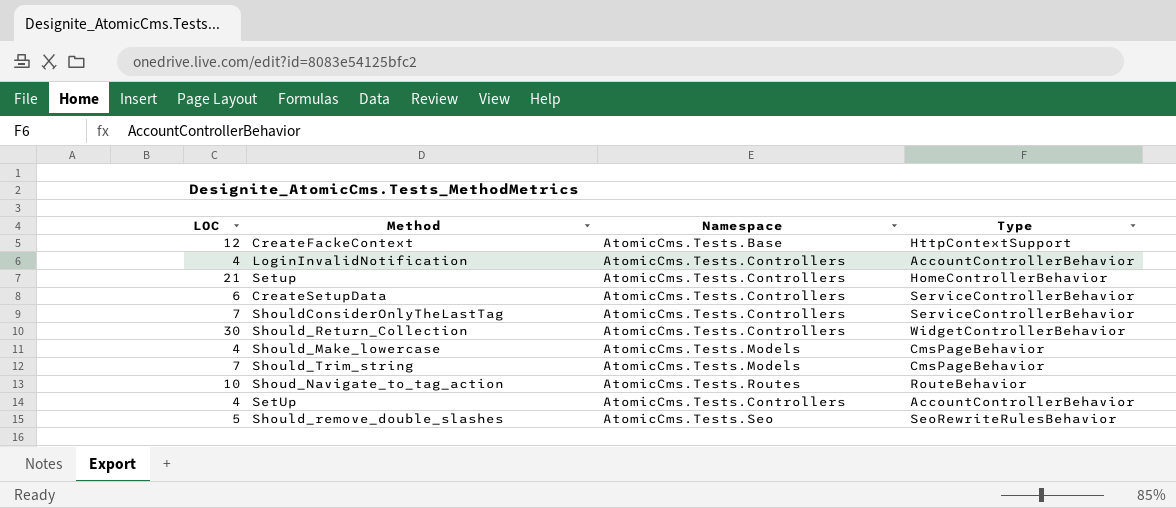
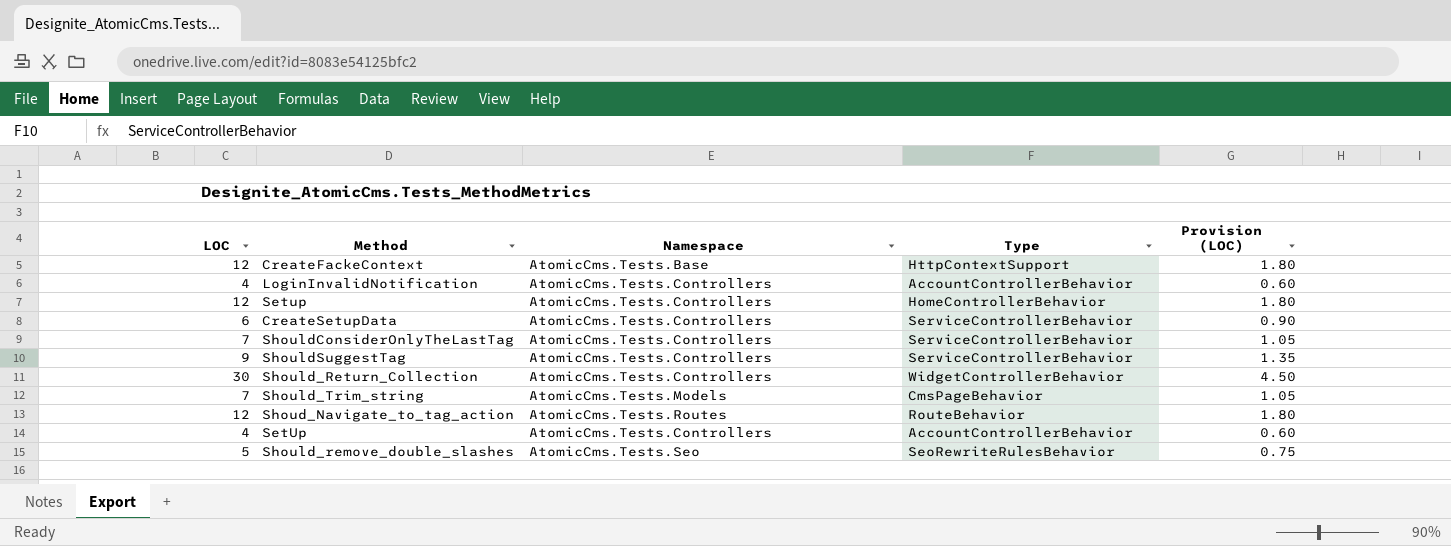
column Provision (LOC) | formula: none -> [LOC] * 0.15
row Should_Make_lowercase: 4 | AtomicCms.Tests.Models | CmsPageBehavior -> none
Setup | LOC: 21 -> 12
row ShouldSuggestTag: none -> 9 | AtomicCms.Tests.Controllers | ServiceControllerBehavior | 1.35
Shoud_Navigate_to_tag_action | LOC: 10 -> 12

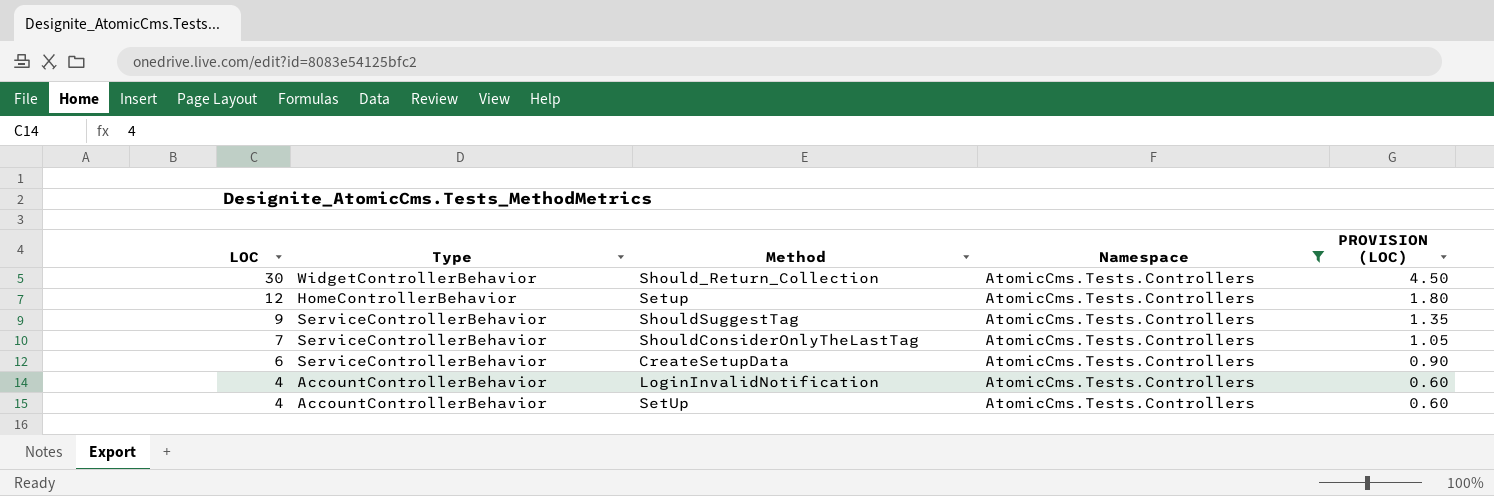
filter: none -> Namespace = AtomicCms.Tests.Controllers
row order: none -> LOC descending
column Type | position: 4 -> 2
column name: Provision (LOC) -> PROVISION (LOC)

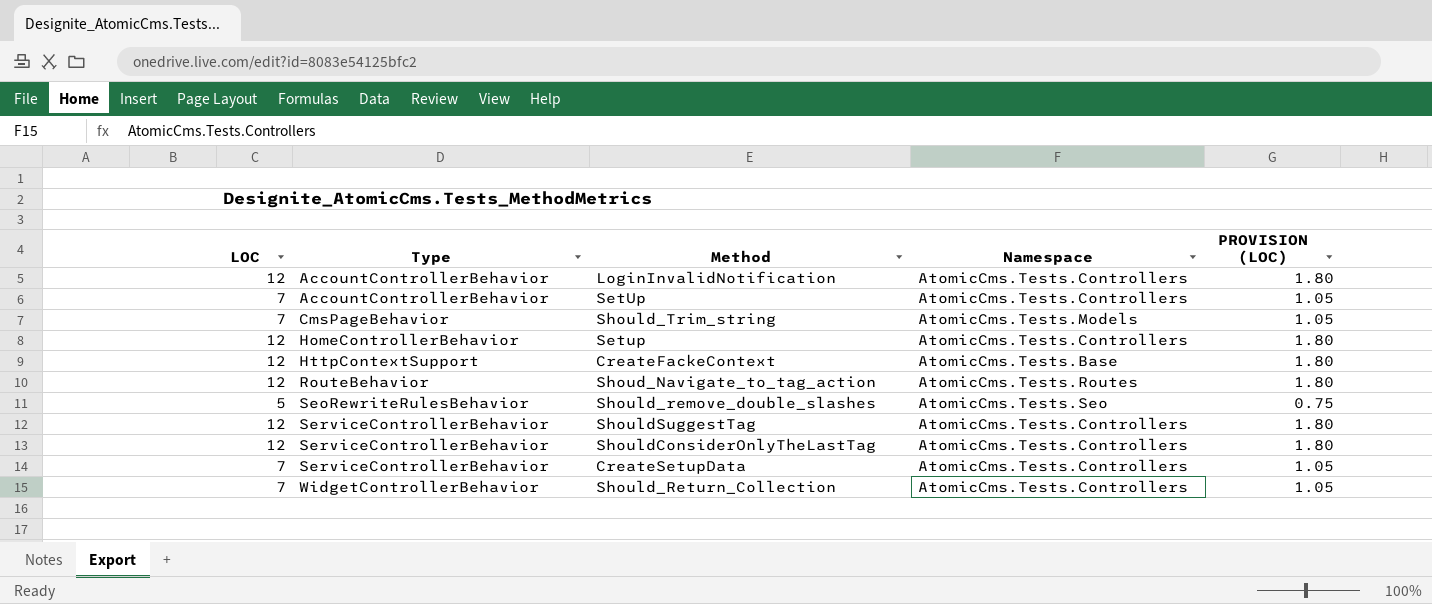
filter: Namespace = AtomicCms.Tests.Controllers -> none
row order: LOC descending -> Type ascending
LoginInvalidNotification | LOC: 4 -> 12
LoginInvalidNotification | PROVISION (LOC): 0.60 -> 1.80
SetUp | LOC: 4 -> 7
SetUp | PROVISION (LOC): 0.60 -> 1.05
ShouldSuggestTag | LOC: 9 -> 12
ShouldSuggestTag | PROVISION (LOC): 1.35 -> 1.80
ShouldConsiderOnlyTheLastTag | LOC: 7 -> 12
ShouldConsiderOnlyTheLastTag | PROVISION (LOC): 1.05 -> 1.80
CreateSetupData | LOC: 6 -> 7
CreateSetupData | PROVISION (LOC): 0.90 -> 1.05
Should_Return_Collection | LOC: 30 -> 7
Should_Return_Collection | PROVISION (LOC): 4.50 -> 1.05

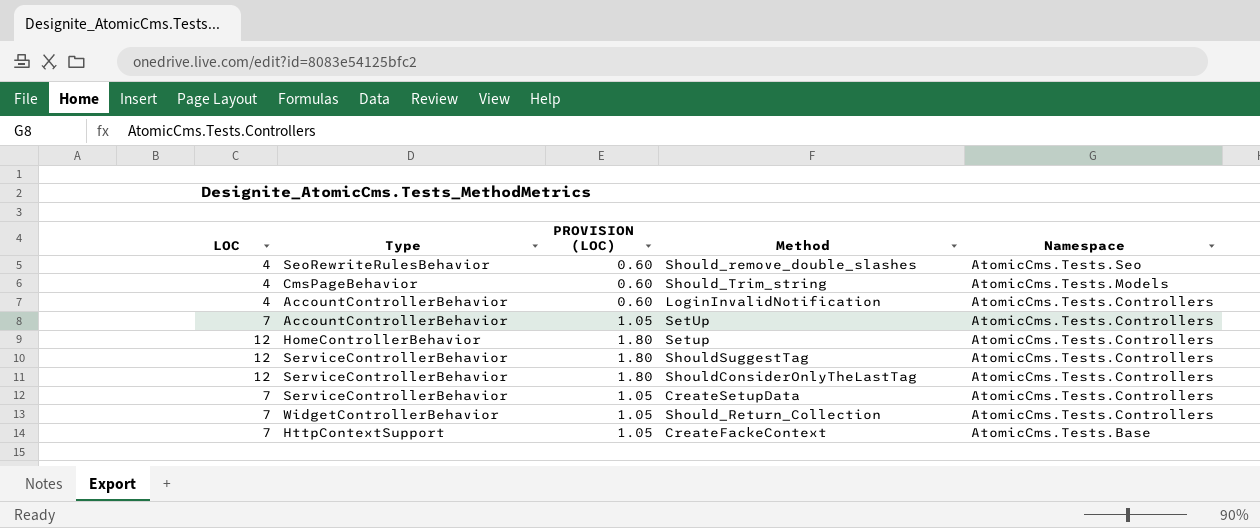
row order: Type ascending -> Namespace descending
column PROVISION (LOC) | position: 5 -> 3
row Shoud_Navigate_to_tag_action: 12 | RouteBehavior | AtomicCms.Tests.Routes | 1.80 -> none
Should_remove_double_slashes | LOC: 5 -> 4
Should_remove_double_slashes | PROVISION (LOC): 0.75 -> 0.60
Should_Trim_string | LOC: 7 -> 4
Should_Trim_string | PROVISION (LOC): 1.05 -> 0.60
LoginInvalidNotification | LOC: 12 -> 4
LoginInvalidNotification | PROVISION (LOC): 1.80 -> 0.60
CreateFackeContext | LOC: 12 -> 7
CreateFackeContext | PROVISION (LOC): 1.80 -> 1.05

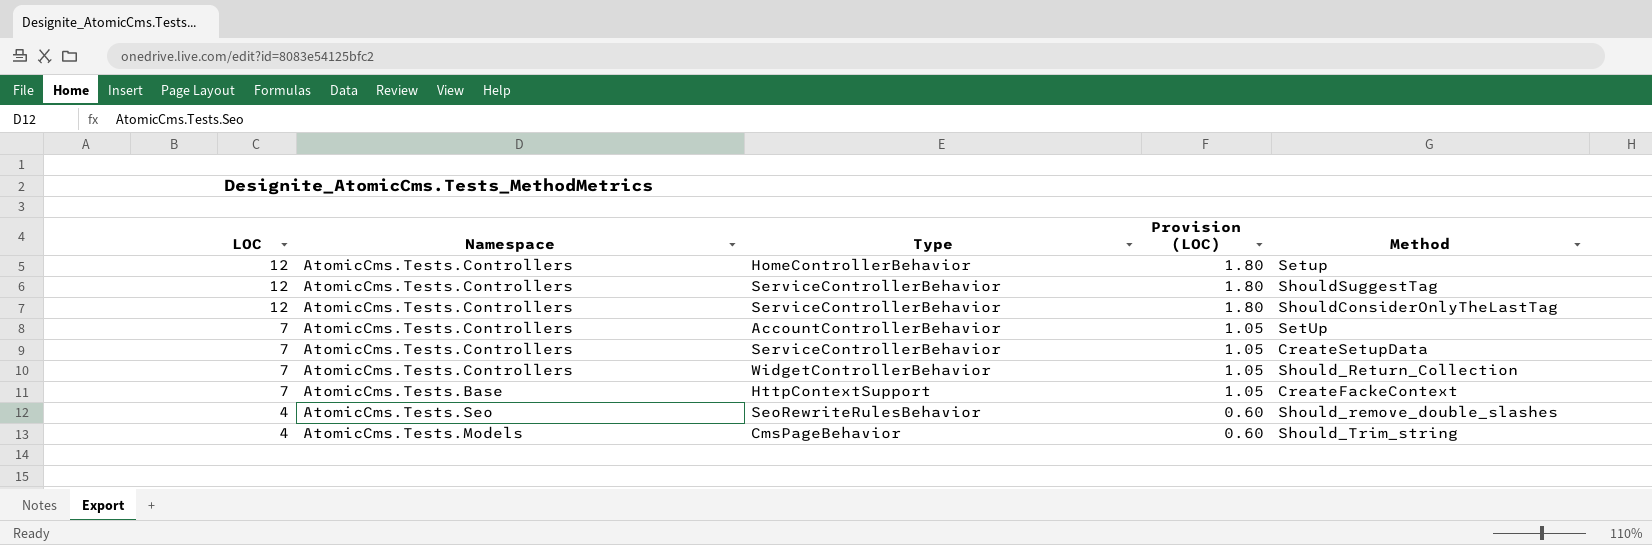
row order: Namespace descending -> LOC descending
column Namespace | position: 5 -> 2
column name: PROVISION (LOC) -> Provision (LOC)
row LoginInvalidNotification: 4 | AccountControllerBehavior | 0.60 | AtomicCms.Tests.Controllers -> none

